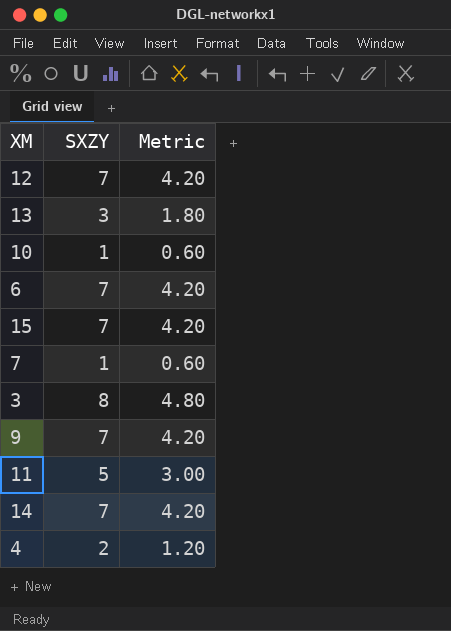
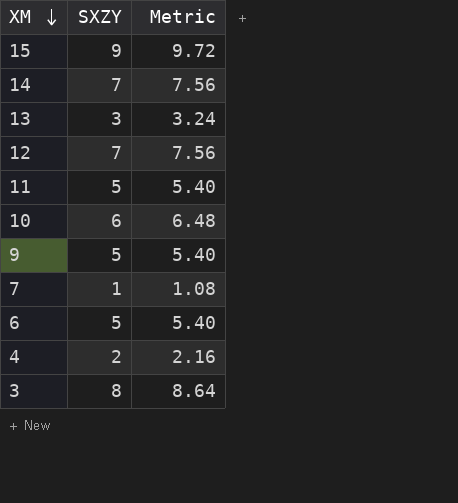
row order: none -> XM descending
column Metric | formula: [SXZY] * 0.6 -> [SXZY] * 1.08
15 | SXZY: 7 -> 9
10 | SXZY: 1 -> 6
9 | SXZY: 7 -> 5
6 | SXZY: 7 -> 5

